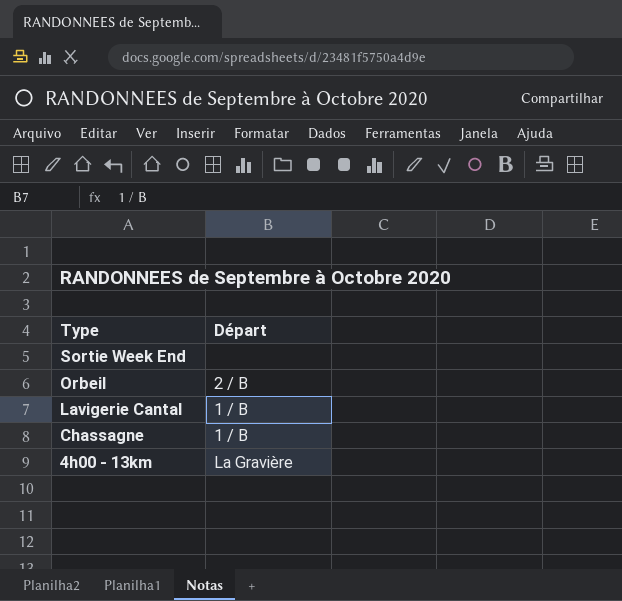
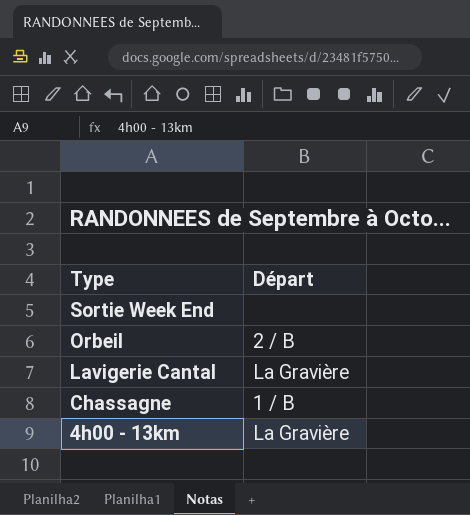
Lavigerie Cantal | Départ: 1 / B -> La Gravière

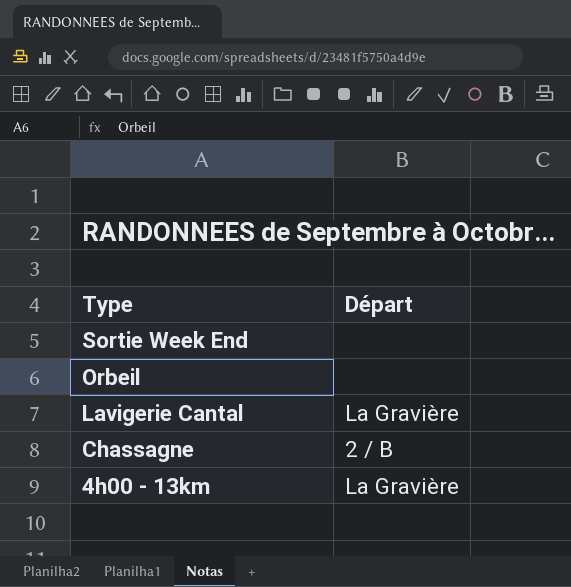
Orbeil | Départ: 2 / B -> none
Chassagne | Départ: 1 / B -> 2 / B

